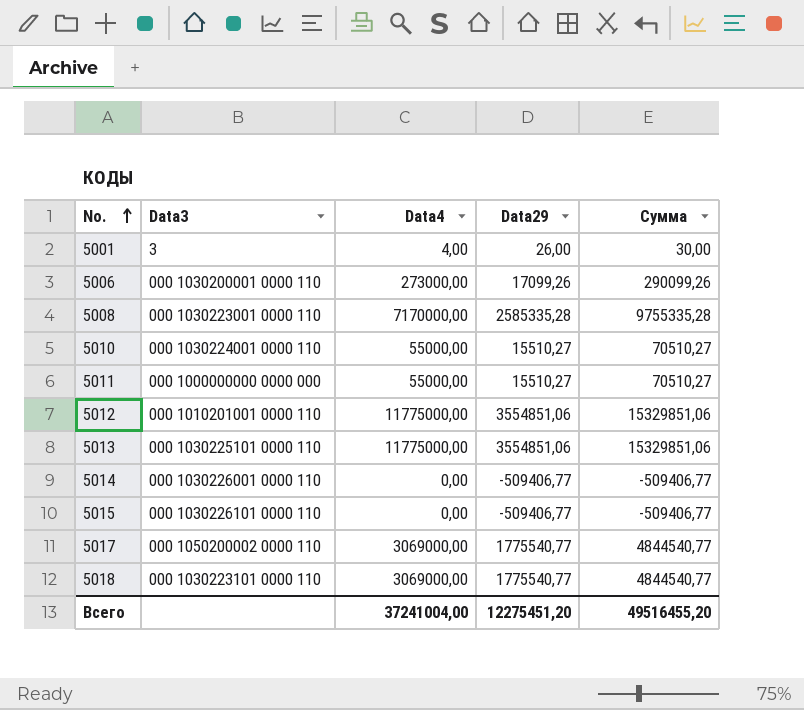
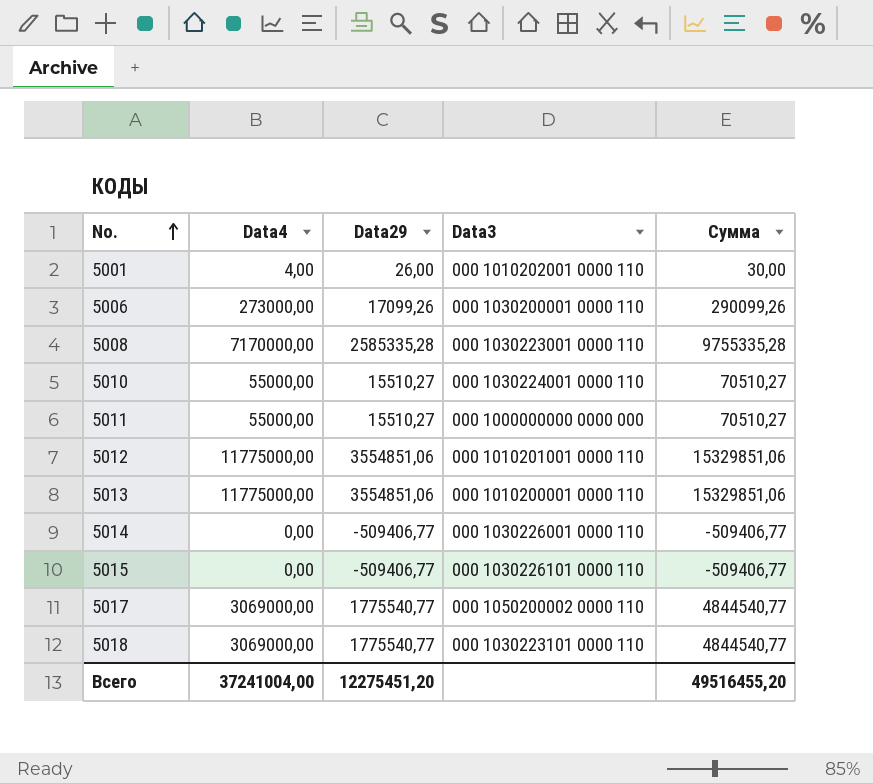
column Data3 | position: 2 -> 4
5001 | Data3: 3 -> 000 1010202001 0000 110
5013 | Data3: 000 1030225101 0000 110 -> 000 1010200001 0000 110

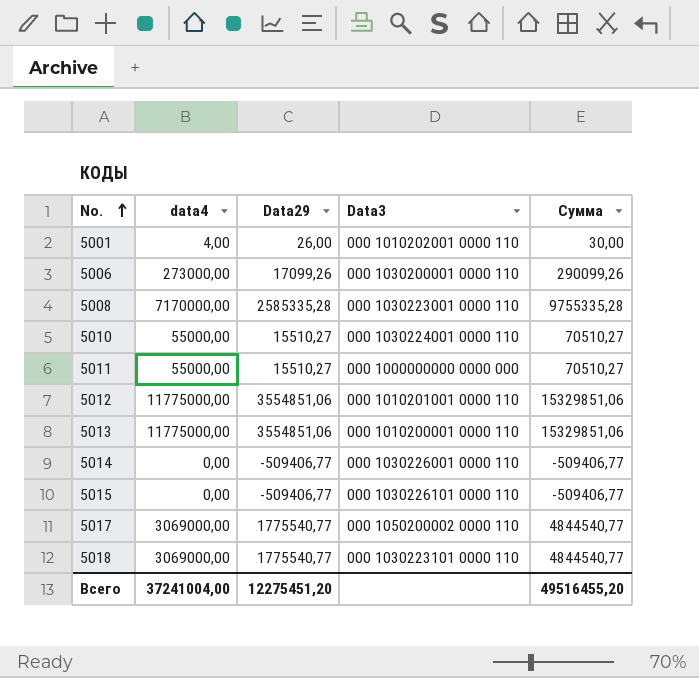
column name: Data4 -> data4

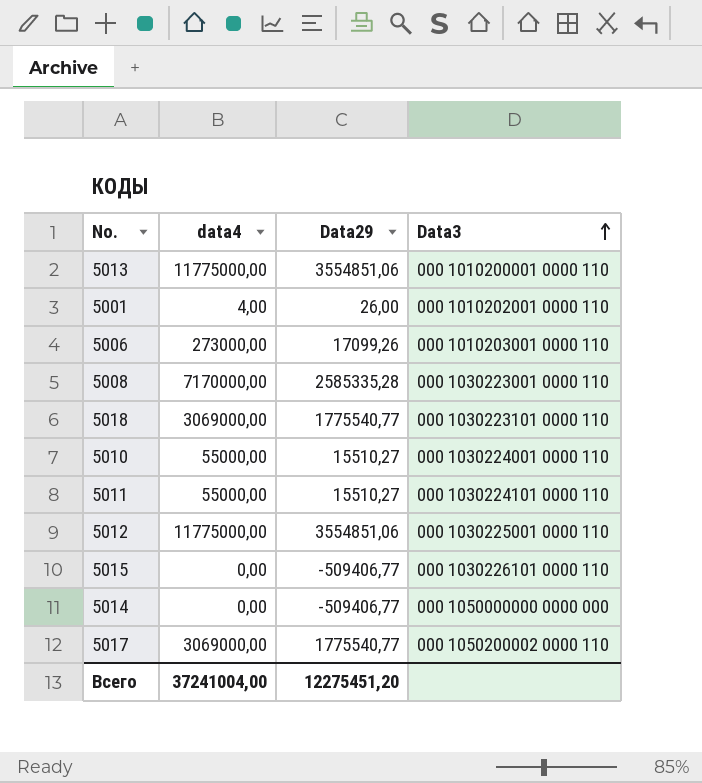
row order: No. ascending -> Data3 ascending
column Сумма | formula: [data4] + [Data29] -> none
5006 | Data3: 000 1030200001 0000 110 -> 000 1010203001 0000 110
5011 | Data3: 000 1000000000 0000 000 -> 000 1030224101 0000 110
5012 | Data3: 000 1010201001 0000 110 -> 000 1030225001 0000 110
5014 | Data3: 000 1030226001 0000 110 -> 000 1050000000 0000 000

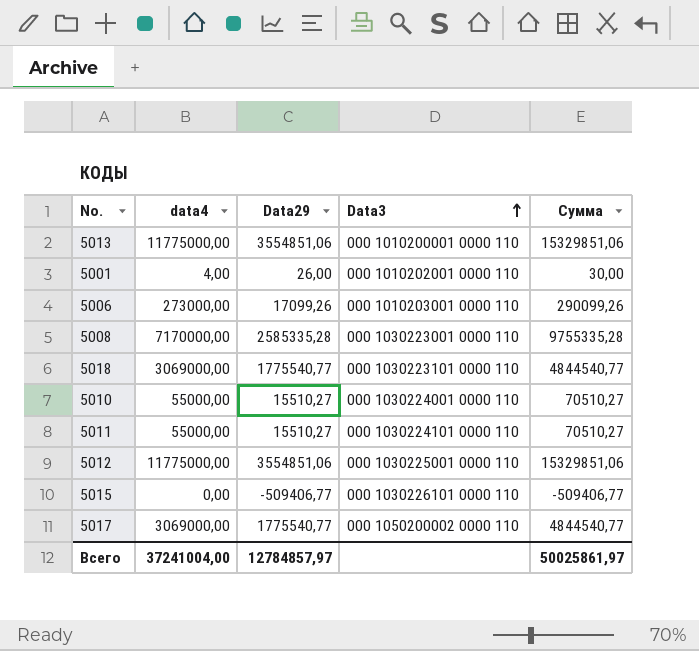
column Сумма | formula: none -> [data4] + [Data29]
row 5014: 0,00 | -509406,77 | 000 1050000000 0000 000 -> none
Всего | Data29: 12275451,20 -> 12784857,97

